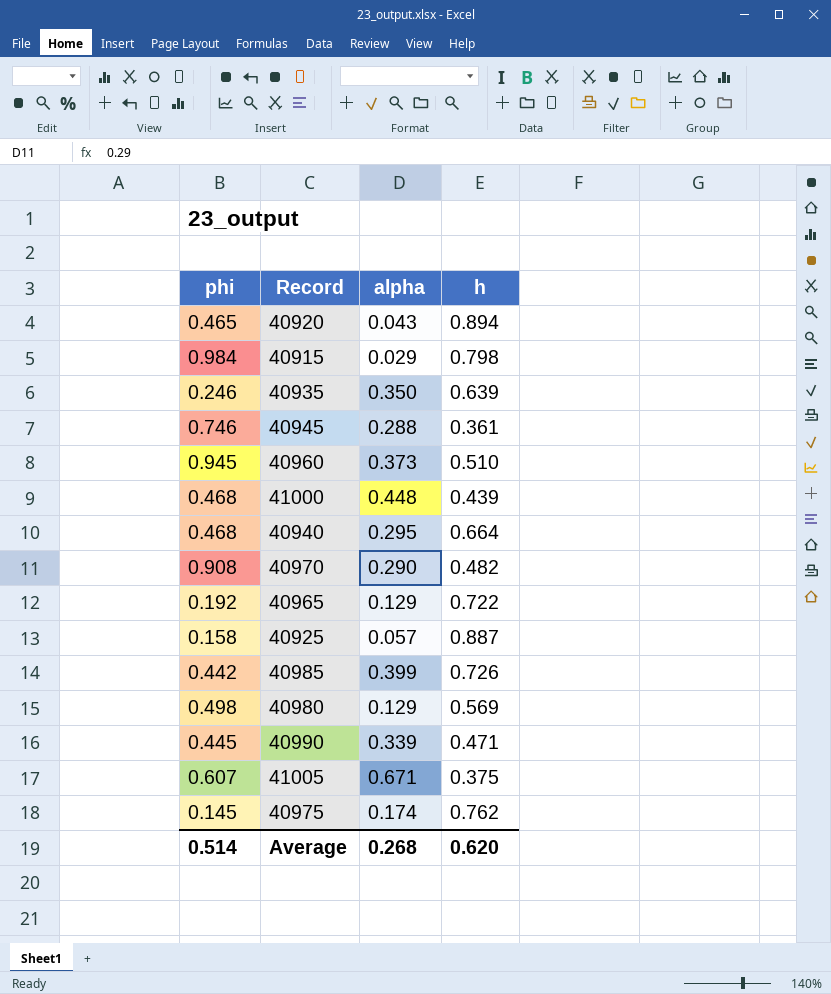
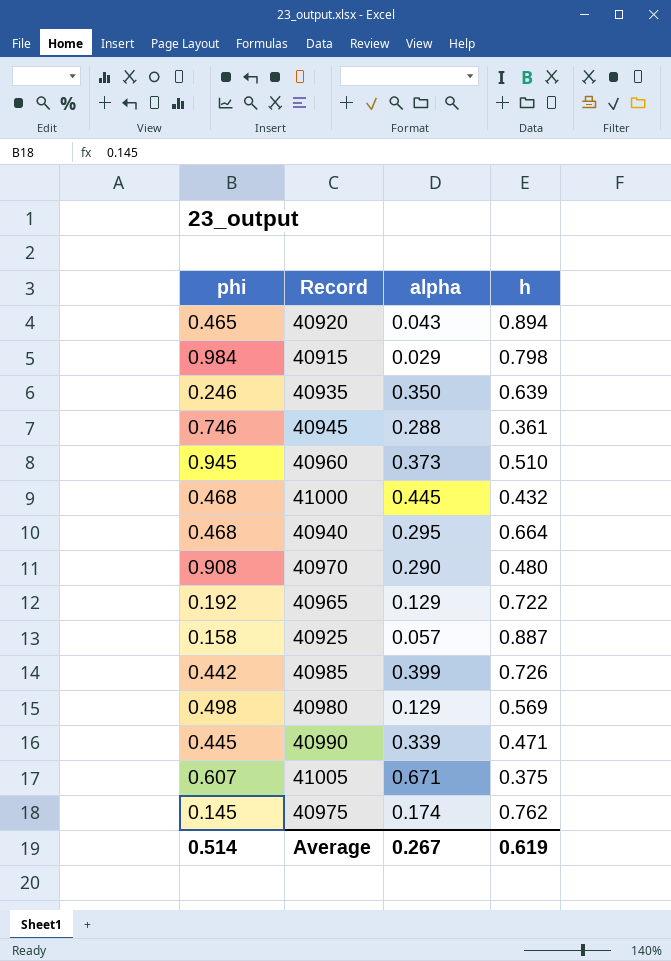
41000 | alpha: 0.448 -> 0.445
41000 | h: 0.439 -> 0.432
40970 | h: 0.482 -> 0.480
Average | alpha: 0.268 -> 0.267
Average | h: 0.620 -> 0.619

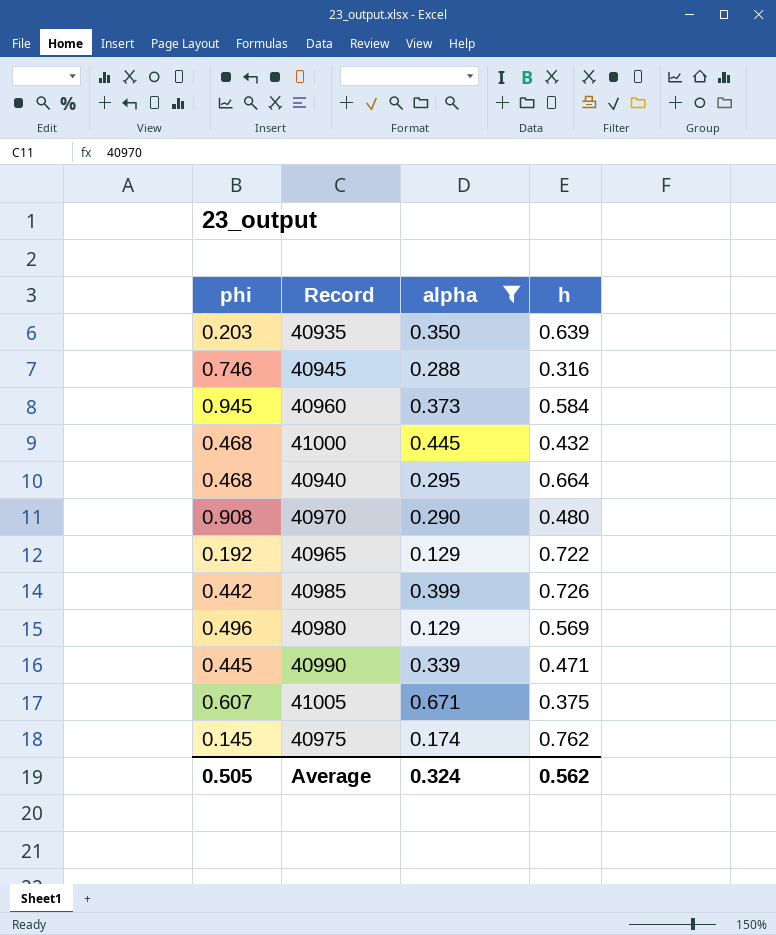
filter: none -> alpha >= 0.129
40935 | phi: 0.246 -> 0.203
40945 | h: 0.361 -> 0.316
40960 | h: 0.510 -> 0.584
40980 | phi: 0.498 -> 0.496
Average | phi: 0.514 -> 0.505
Average | alpha: 0.267 -> 0.324
Average | h: 0.619 -> 0.562

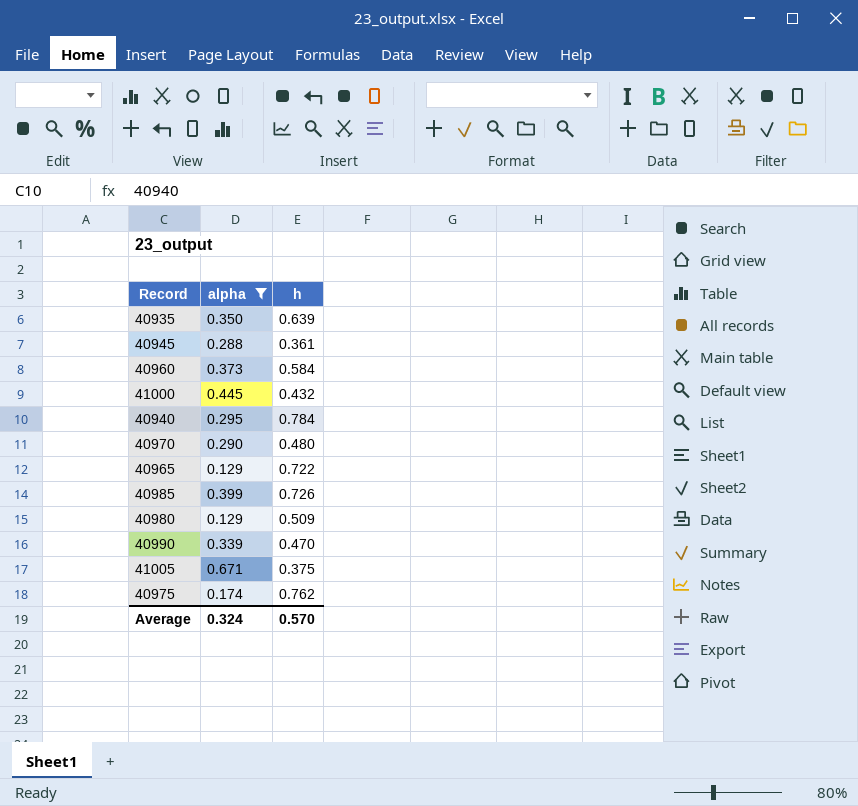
column phi | position: 1 -> none
40945 | h: 0.316 -> 0.361
40940 | h: 0.664 -> 0.784
40980 | h: 0.569 -> 0.509
40990 | h: 0.471 -> 0.470
Average | h: 0.562 -> 0.570

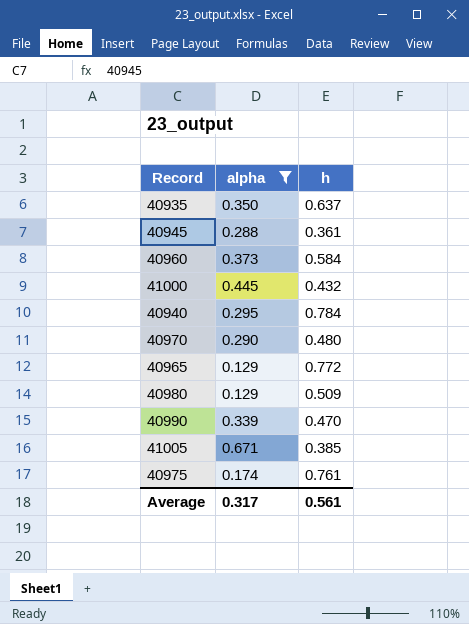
row 40985: 0.399 | 0.726 -> none
40935 | h: 0.639 -> 0.637
40965 | h: 0.722 -> 0.772
41005 | h: 0.375 -> 0.385
40975 | h: 0.762 -> 0.761
Average | alpha: 0.324 -> 0.317
Average | h: 0.570 -> 0.561

